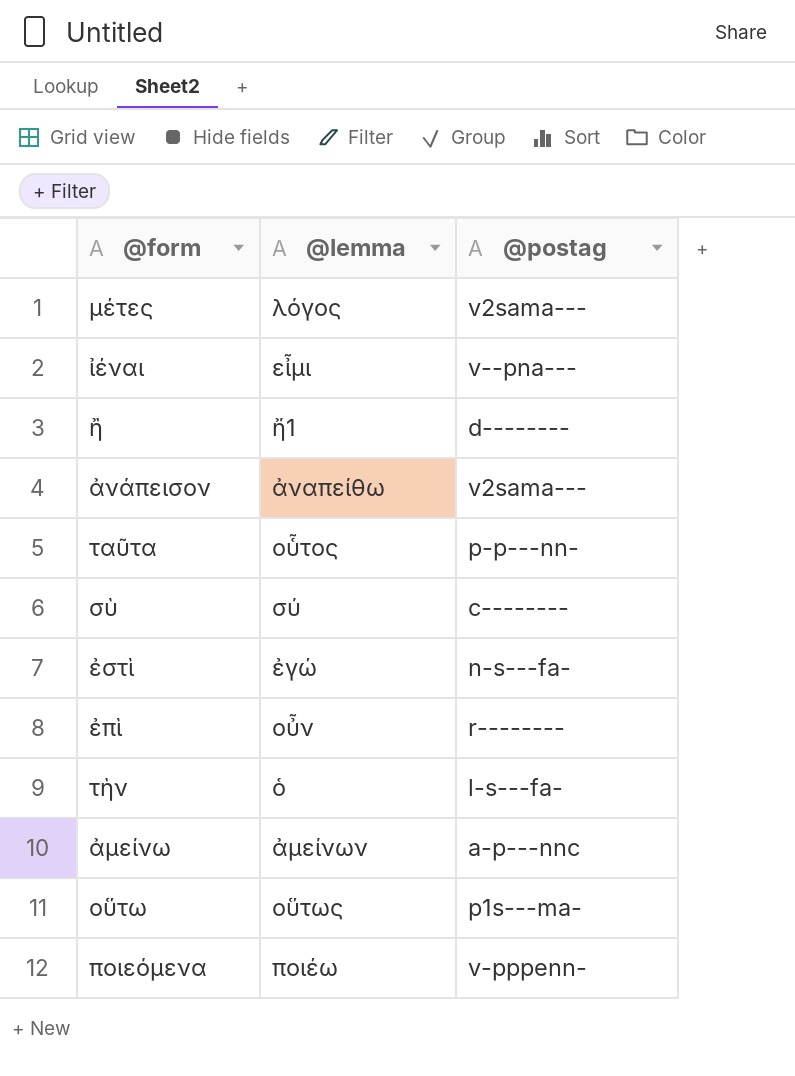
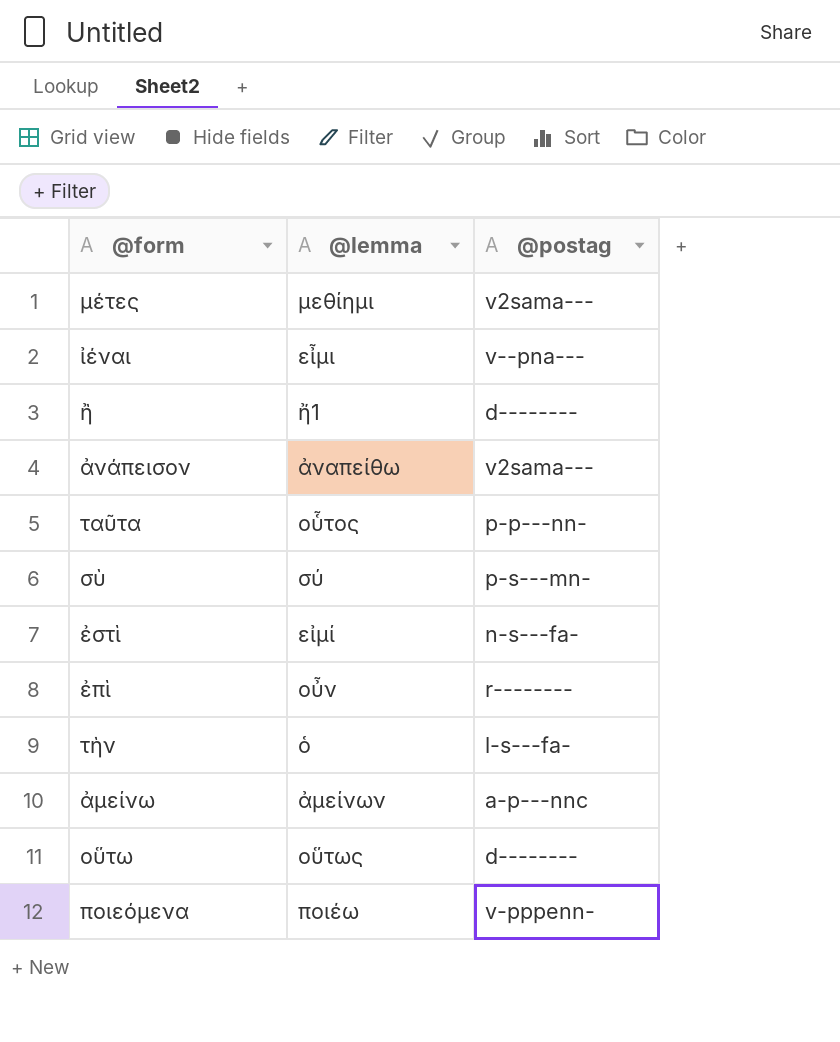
μέτες | @lemma: λόγος -> μεθίημι
σὺ | @postag: c-------- -> p-s---mn-
ἐστὶ | @lemma: ἐγώ -> εἰμί
οὕτω | @postag: p1s---ma- -> d--------

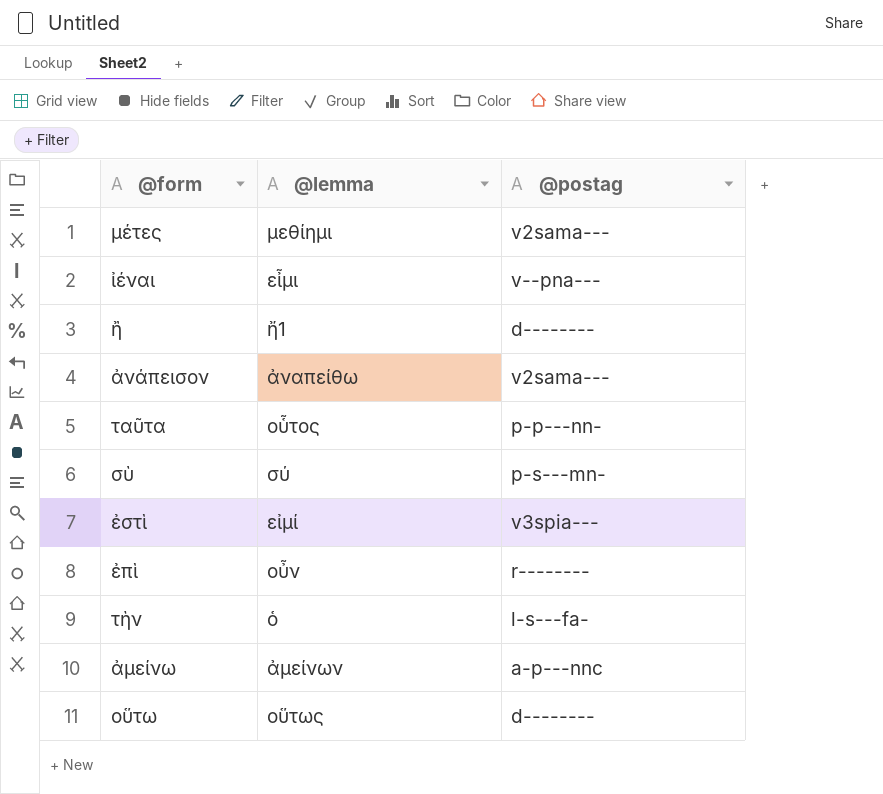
row ποιεόμενα: ποιέω | v-pppenn- -> none
ἐστὶ | @postag: n-s---fa- -> v3spia---

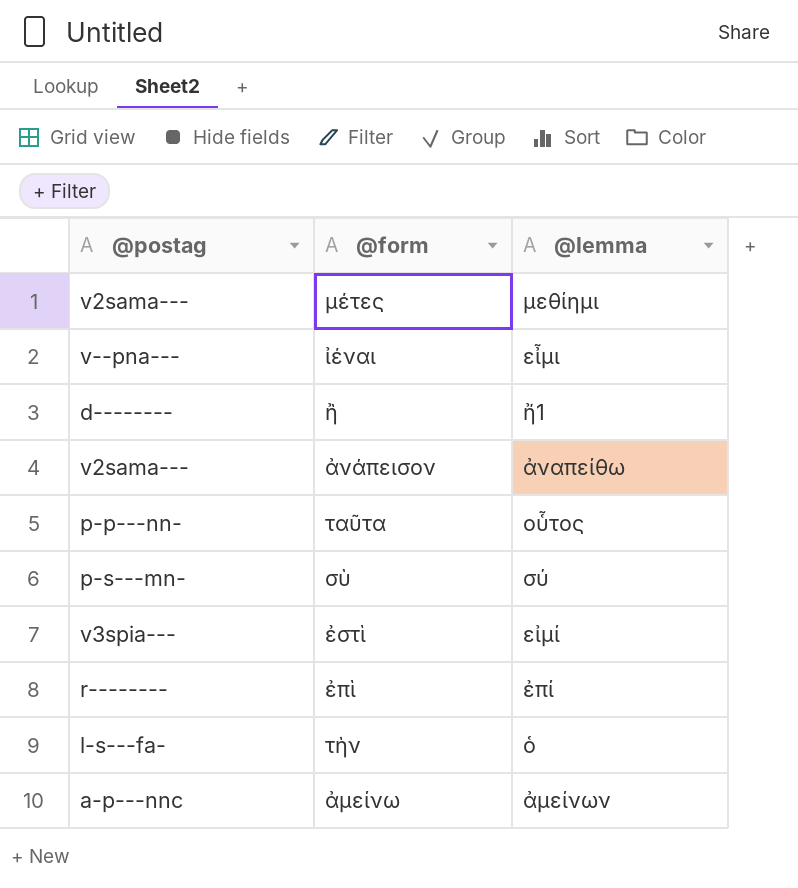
column @postag | position: 3 -> 1
row οὕτω: οὕτως | d-------- -> none
ἐπὶ | @lemma: οὖν -> ἐπί

